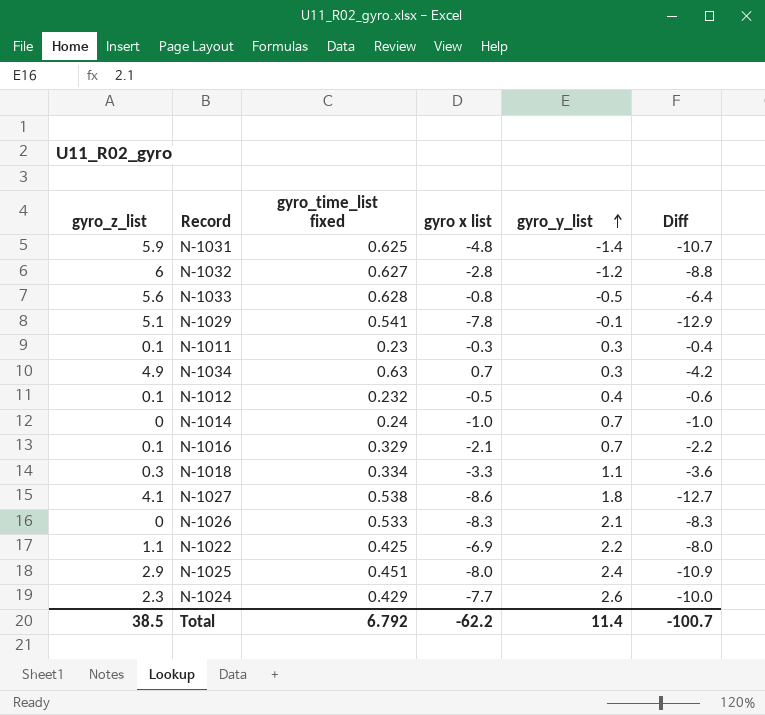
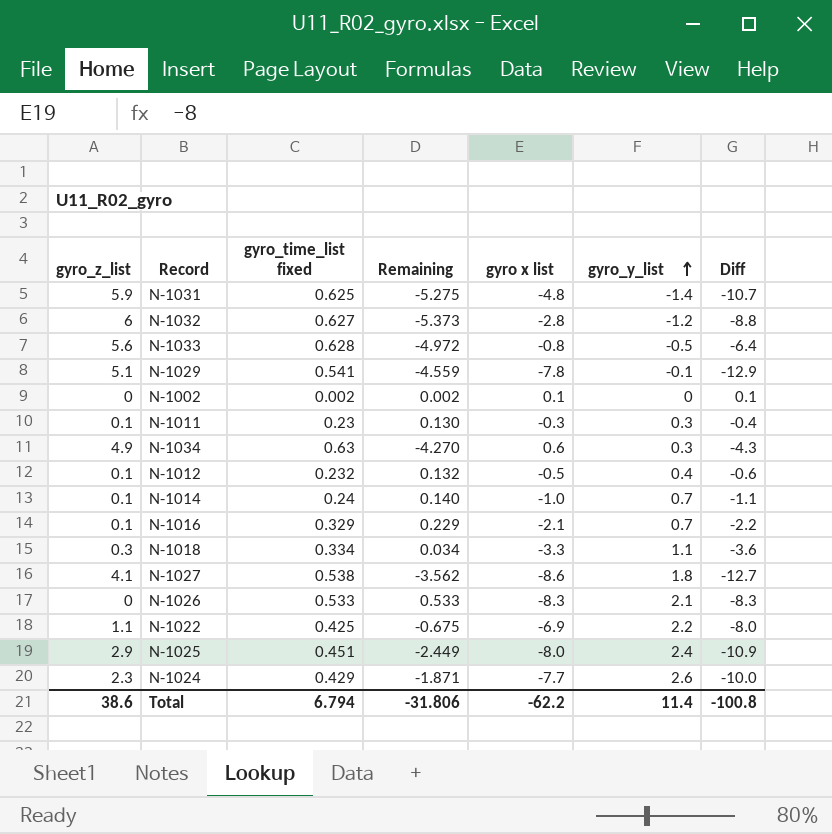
column Remaining | formula: none -> [gyro_time_list fixed] - [gyro_z_list]
row N-1002: none -> 0 | 0.002 | 0.002 | 0.1 | 0 | 0.1
N-1034 | gyro x list: 0.7 -> 0.6
N-1034 | Diff: -4.2 -> -4.3
N-1014 | gyro_z_list: 0 -> 0.1
N-1014 | Diff: -1.0 -> -1.1
Total | gyro_z_list: 38.5 -> 38.6
Total | gyro_time_list fixed: 6.792 -> 6.794
Total | Diff: -100.7 -> -100.8

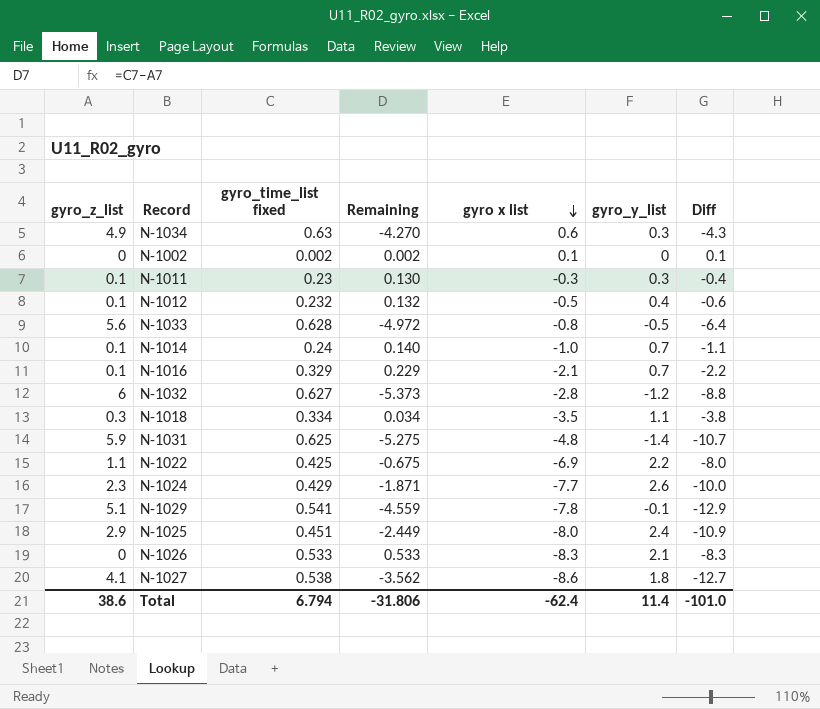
row order: gyro_y_list ascending -> gyro x list descending
N-1018 | gyro x list: -3.3 -> -3.5
N-1018 | Diff: -3.6 -> -3.8
Total | gyro x list: -62.2 -> -62.4
Total | Diff: -100.8 -> -101.0

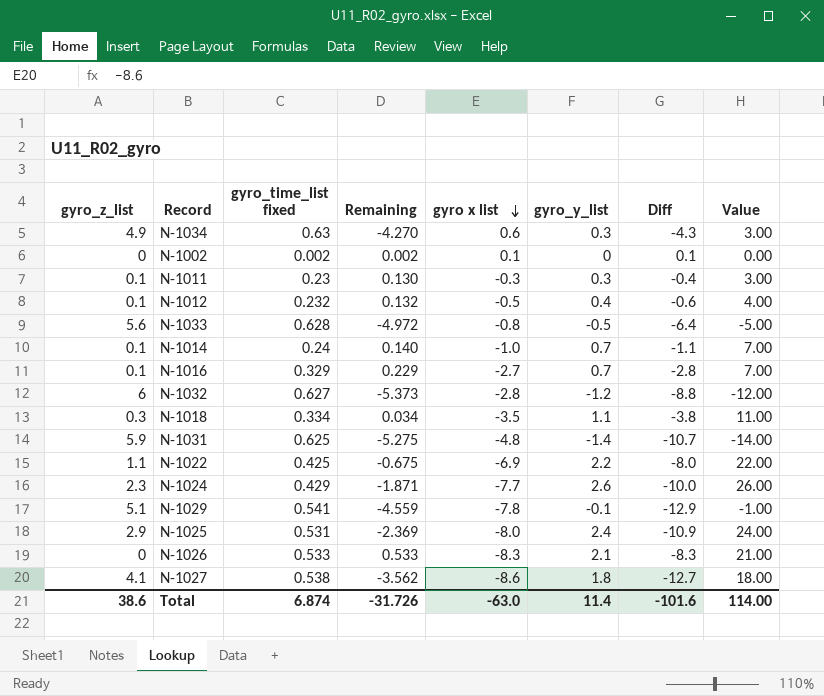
column Value | formula: none -> [gyro_y_list] * 10
N-1016 | gyro x list: -2.1 -> -2.7
N-1016 | Diff: -2.2 -> -2.8
N-1025 | gyro_time_list fixed: 0.451 -> 0.531
N-1025 | Remaining: -2.449 -> -2.369
Total | gyro_time_list fixed: 6.794 -> 6.874
Total | Remaining: -31.806 -> -31.726
Total | gyro x list: -62.4 -> -63.0
Total | Diff: -101.0 -> -101.6

